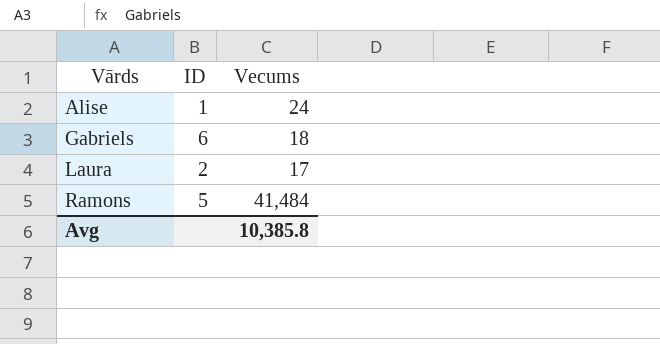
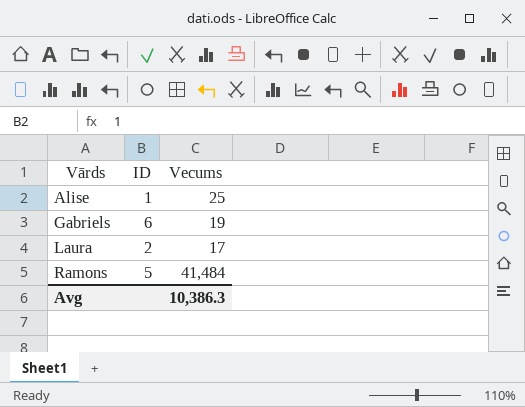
Alise | Vecums: 24 -> 25
Gabriels | Vecums: 18 -> 19
Avg | Vecums: 10,385.8 -> 10,386.3

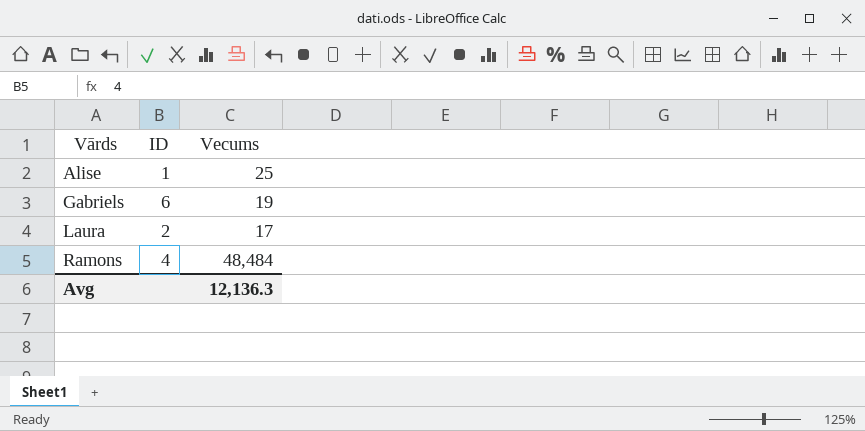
Ramons | ID: 5 -> 4
Ramons | Vecums: 41,484 -> 48,484
Avg | Vecums: 10,386.3 -> 12,136.3

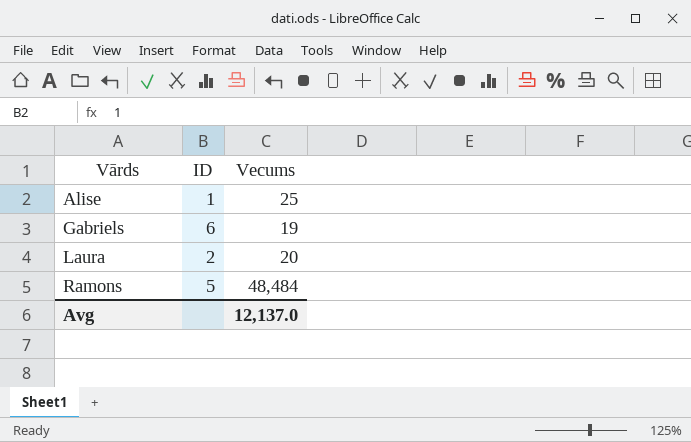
Laura | Vecums: 17 -> 20
Ramons | ID: 4 -> 5
Avg | Vecums: 12,136.3 -> 12,137.0

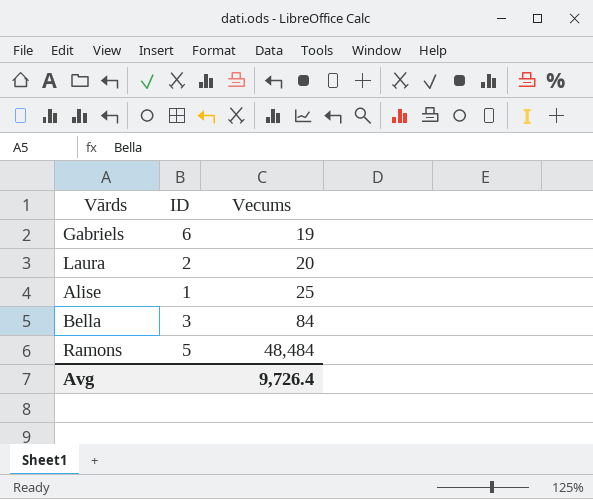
row order: Vārds ascending -> Vecums ascending
row Bella: none -> 3 | 84
Avg | Vecums: 12,137.0 -> 9,726.4

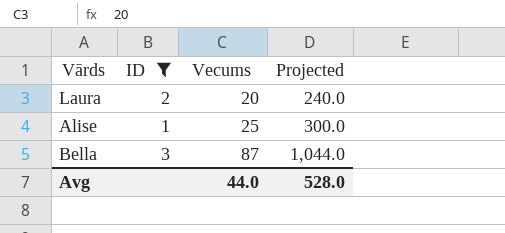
filter: none -> ID <= 3
column Projected | formula: none -> [Vecums] * 12
Bella | Vecums: 84 -> 87
Avg | Vecums: 9,726.4 -> 44.0

